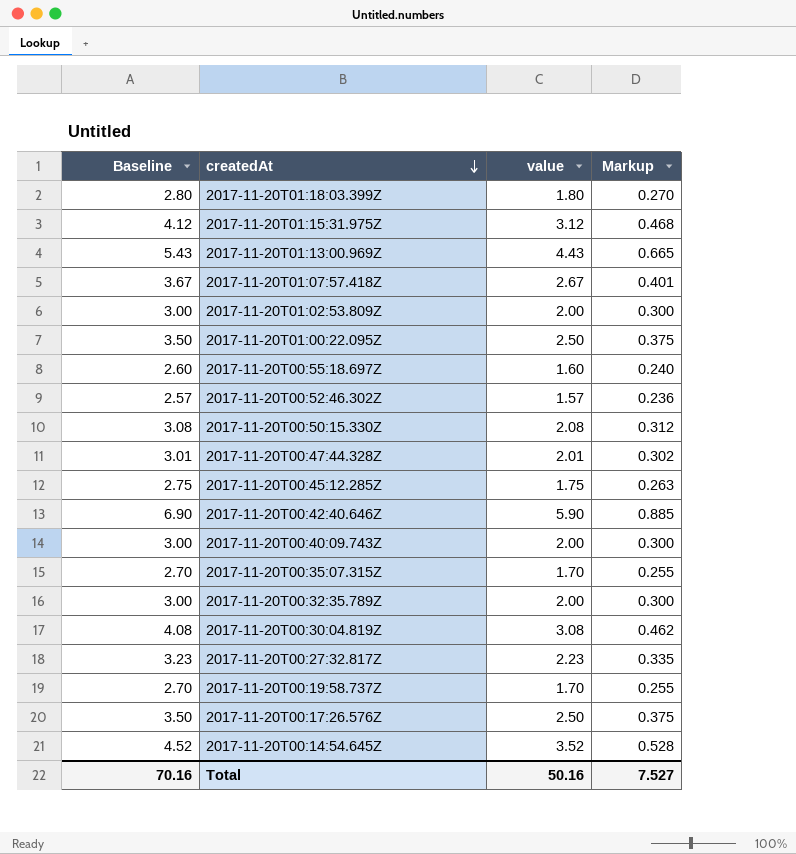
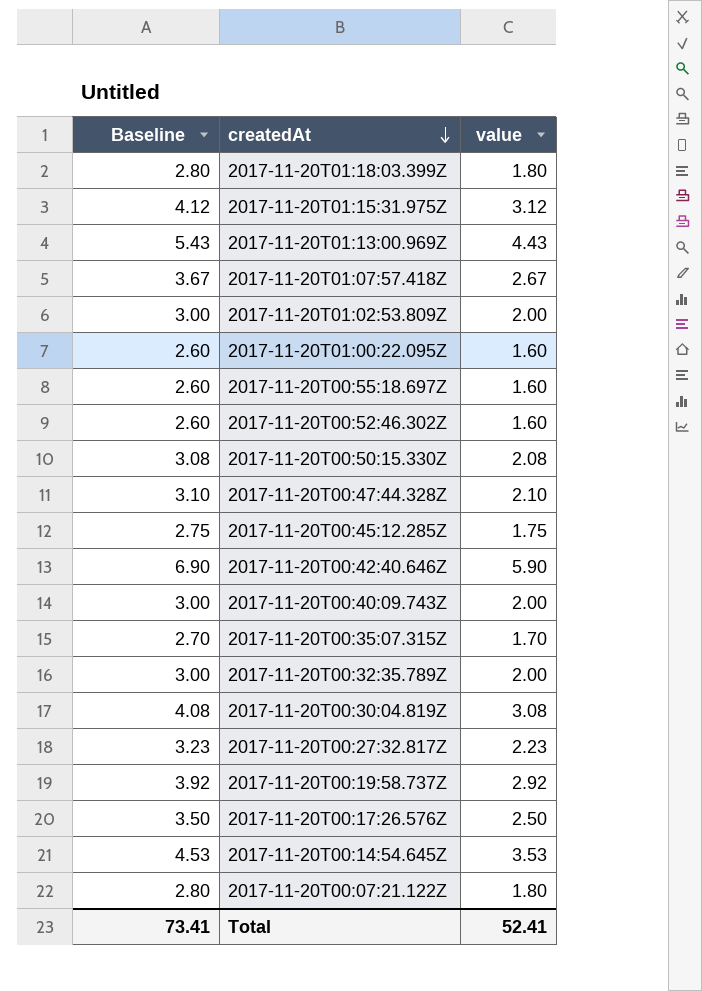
column Markup | formula: [value] * 0.15 -> none
2017-11-20T01:00:22.095Z | Baseline: 3.50 -> 2.60
2017-11-20T01:00:22.095Z | value: 2.50 -> 1.60
2017-11-20T00:52:46.302Z | Baseline: 2.57 -> 2.60
2017-11-20T00:52:46.302Z | value: 1.57 -> 1.60
2017-11-20T00:47:44.328Z | Baseline: 3.01 -> 3.10
2017-11-20T00:47:44.328Z | value: 2.01 -> 2.10
2017-11-20T00:19:58.737Z | Baseline: 2.70 -> 3.92
2017-11-20T00:19:58.737Z | value: 1.70 -> 2.92
2017-11-20T00:14:54.645Z | Baseline: 4.52 -> 4.53
2017-11-20T00:14:54.645Z | value: 3.52 -> 3.53
row 2017-11-20T00:07:21.122Z: none -> 2.80 | 1.80
Total | Baseline: 70.16 -> 73.41
Total | value: 50.16 -> 52.41

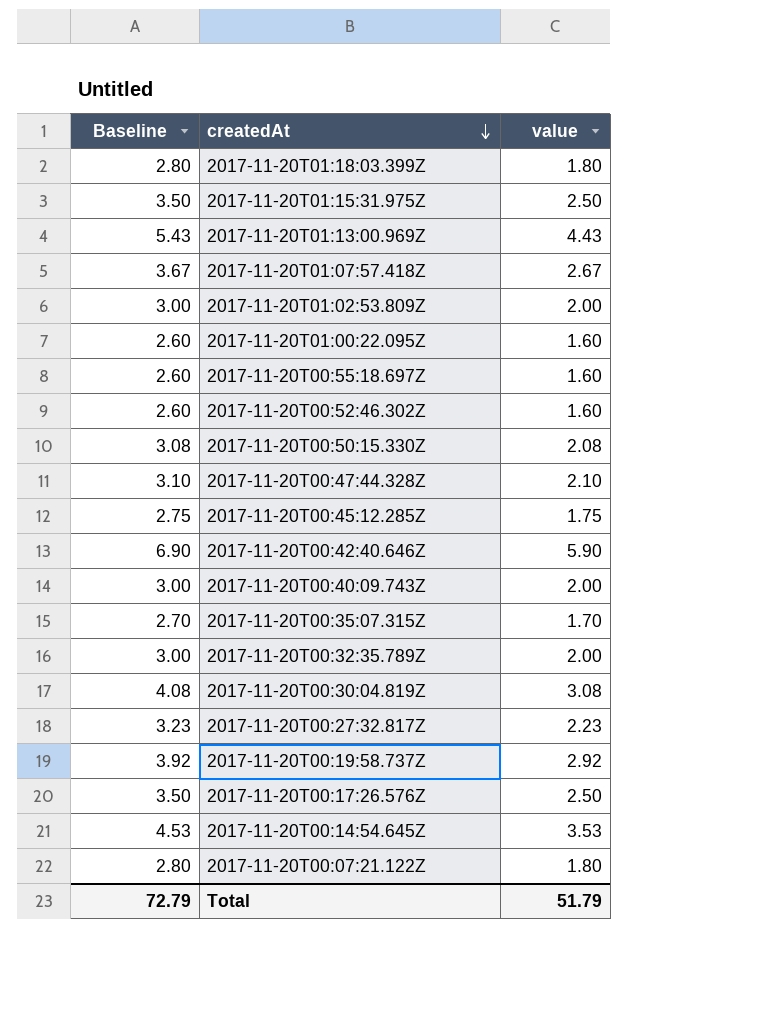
2017-11-20T01:15:31.975Z | Baseline: 4.12 -> 3.50
2017-11-20T01:15:31.975Z | value: 3.12 -> 2.50
Total | Baseline: 73.41 -> 72.79
Total | value: 52.41 -> 51.79

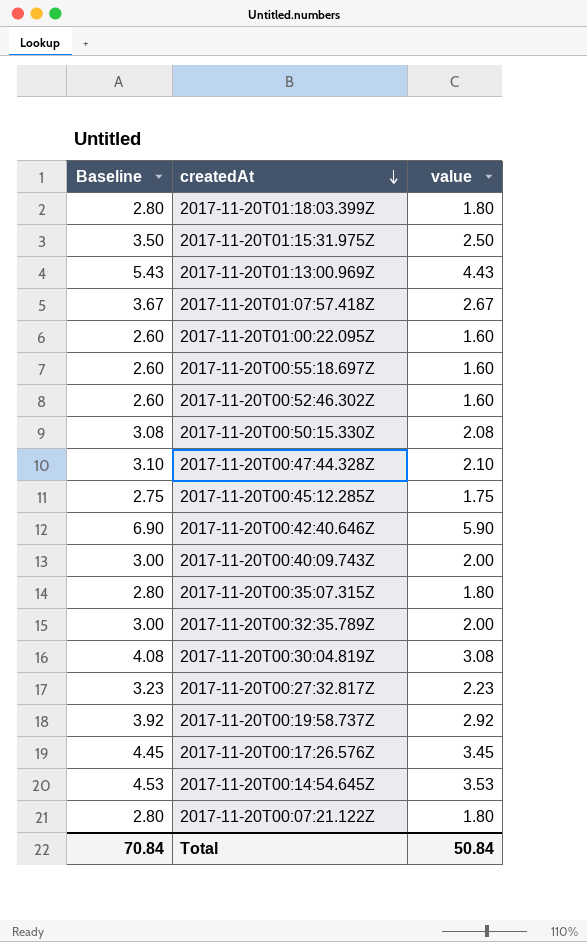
row 2017-11-20T01:02:53.809Z: 3.00 | 2.00 -> none
2017-11-20T00:35:07.315Z | Baseline: 2.70 -> 2.80
2017-11-20T00:35:07.315Z | value: 1.70 -> 1.80
2017-11-20T00:17:26.576Z | Baseline: 3.50 -> 4.45
2017-11-20T00:17:26.576Z | value: 2.50 -> 3.45
Total | Baseline: 72.79 -> 70.84
Total | value: 51.79 -> 50.84

